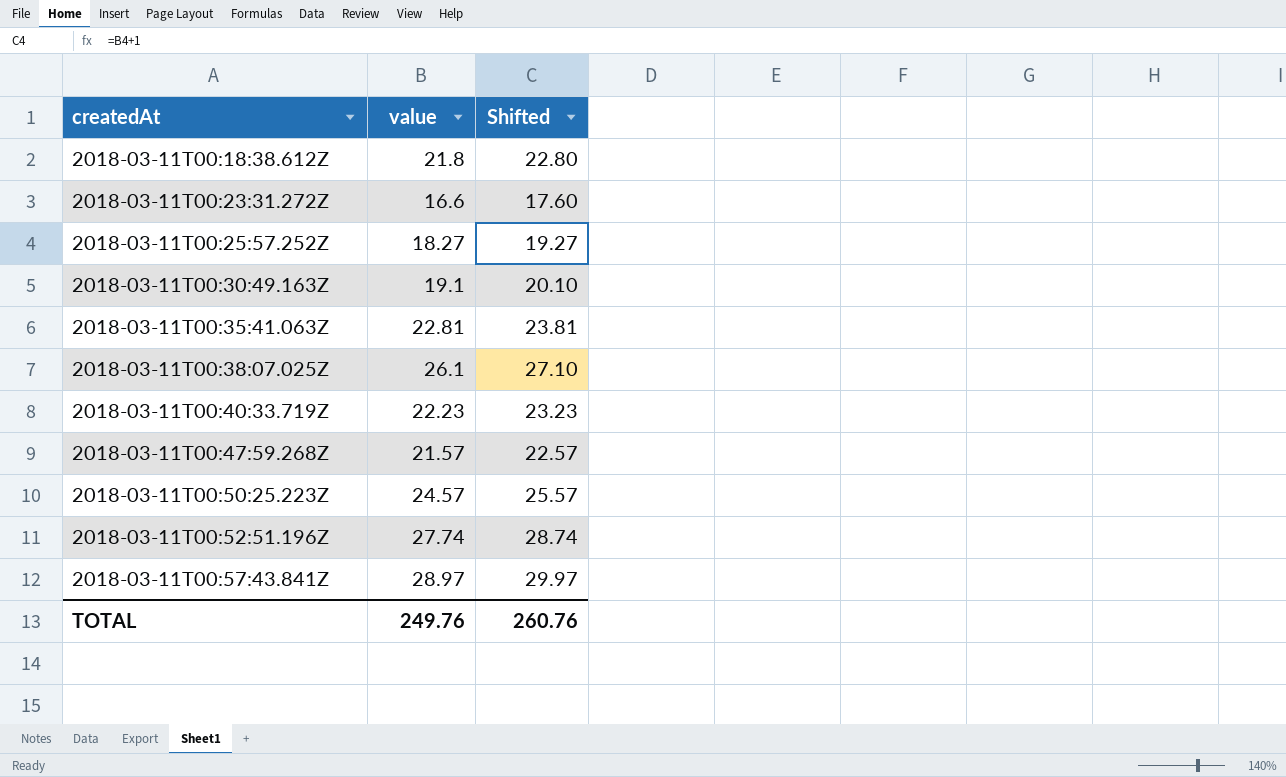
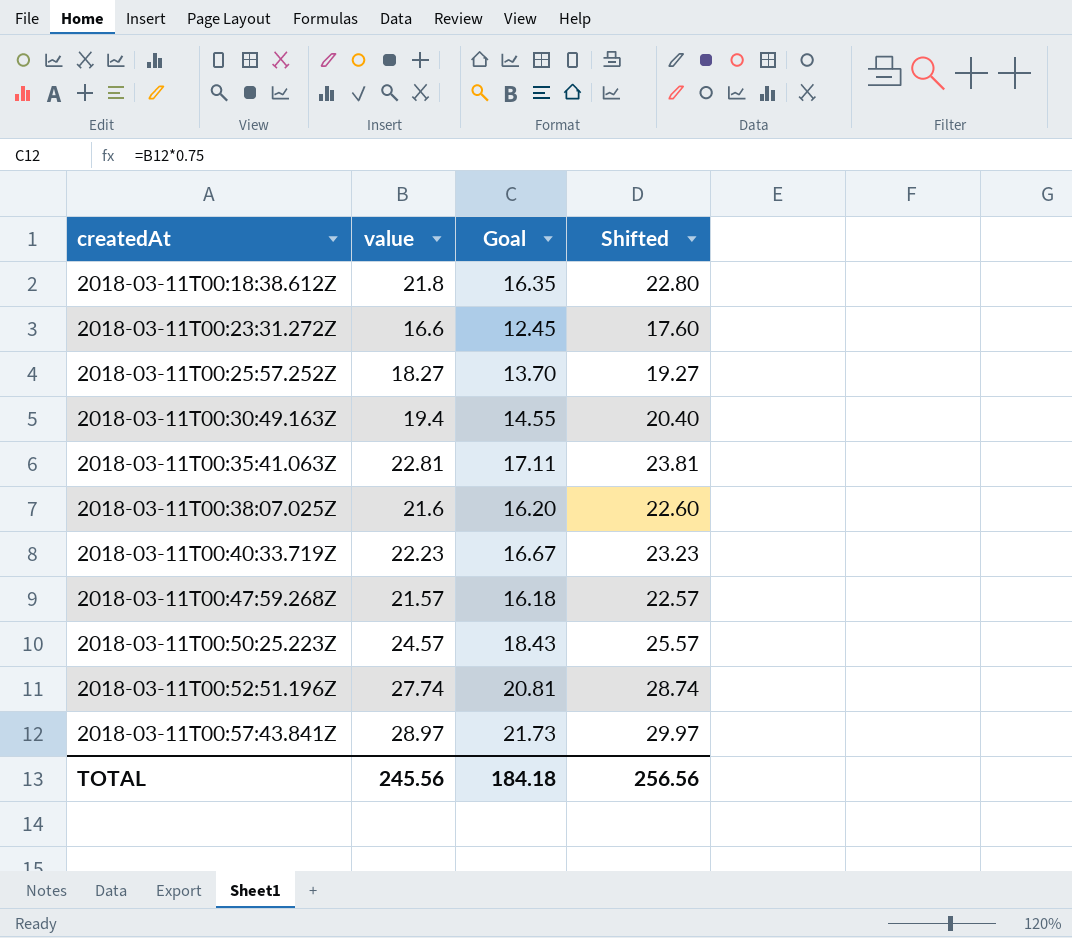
column Goal | formula: none -> [value] * 0.75
2018-03-11T00:30:49.163Z | value: 19.1 -> 19.4
2018-03-11T00:30:49.163Z | Shifted: 20.10 -> 20.40
2018-03-11T00:38:07.025Z | value: 26.1 -> 21.6
2018-03-11T00:38:07.025Z | Shifted: 27.10 -> 22.60
TOTAL | value: 249.76 -> 245.56
TOTAL | Shifted: 260.76 -> 256.56

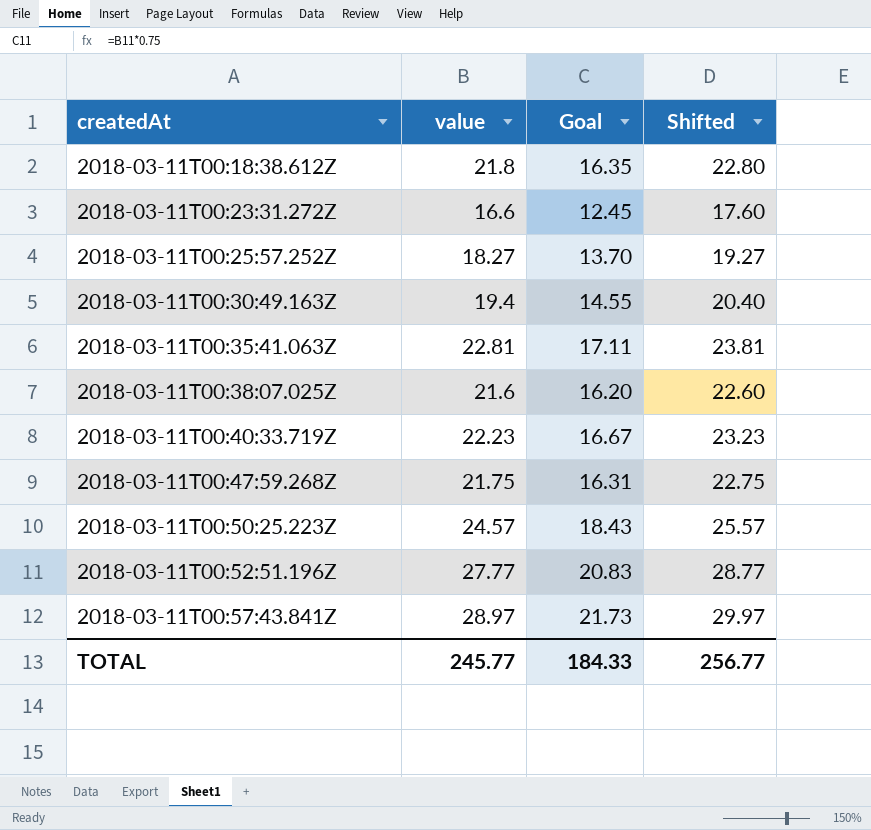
2018-03-11T00:47:59.268Z | value: 21.57 -> 21.75
2018-03-11T00:47:59.268Z | Goal: 16.18 -> 16.31
2018-03-11T00:47:59.268Z | Shifted: 22.57 -> 22.75
2018-03-11T00:52:51.196Z | value: 27.74 -> 27.77
2018-03-11T00:52:51.196Z | Goal: 20.81 -> 20.83
2018-03-11T00:52:51.196Z | Shifted: 28.74 -> 28.77
TOTAL | value: 245.56 -> 245.77
TOTAL | Goal: 184.18 -> 184.33
TOTAL | Shifted: 256.56 -> 256.77

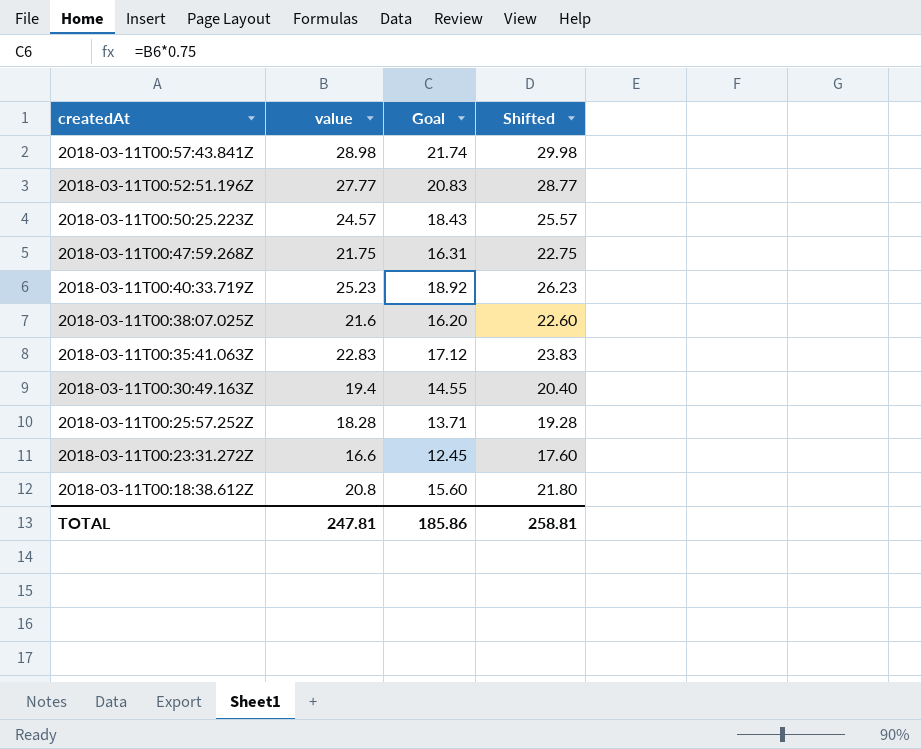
row order: createdAt ascending -> createdAt descending
2018-03-11T00:57:43.841Z | value: 28.97 -> 28.98
2018-03-11T00:57:43.841Z | Goal: 21.73 -> 21.74
2018-03-11T00:57:43.841Z | Shifted: 29.97 -> 29.98
2018-03-11T00:40:33.719Z | value: 22.23 -> 25.23
2018-03-11T00:40:33.719Z | Goal: 16.67 -> 18.92
2018-03-11T00:40:33.719Z | Shifted: 23.23 -> 26.23
2018-03-11T00:35:41.063Z | value: 22.81 -> 22.83
2018-03-11T00:35:41.063Z | Goal: 17.11 -> 17.12
2018-03-11T00:35:41.063Z | Shifted: 23.81 -> 23.83
2018-03-11T00:25:57.252Z | value: 18.27 -> 18.28
2018-03-11T00:25:57.252Z | Goal: 13.70 -> 13.71
2018-03-11T00:25:57.252Z | Shifted: 19.27 -> 19.28
2018-03-11T00:18:38.612Z | value: 21.8 -> 20.8
2018-03-11T00:18:38.612Z | Goal: 16.35 -> 15.60
2018-03-11T00:18:38.612Z | Shifted: 22.80 -> 21.80
TOTAL | value: 245.77 -> 247.81
TOTAL | Goal: 184.33 -> 185.86
TOTAL | Shifted: 256.77 -> 258.81

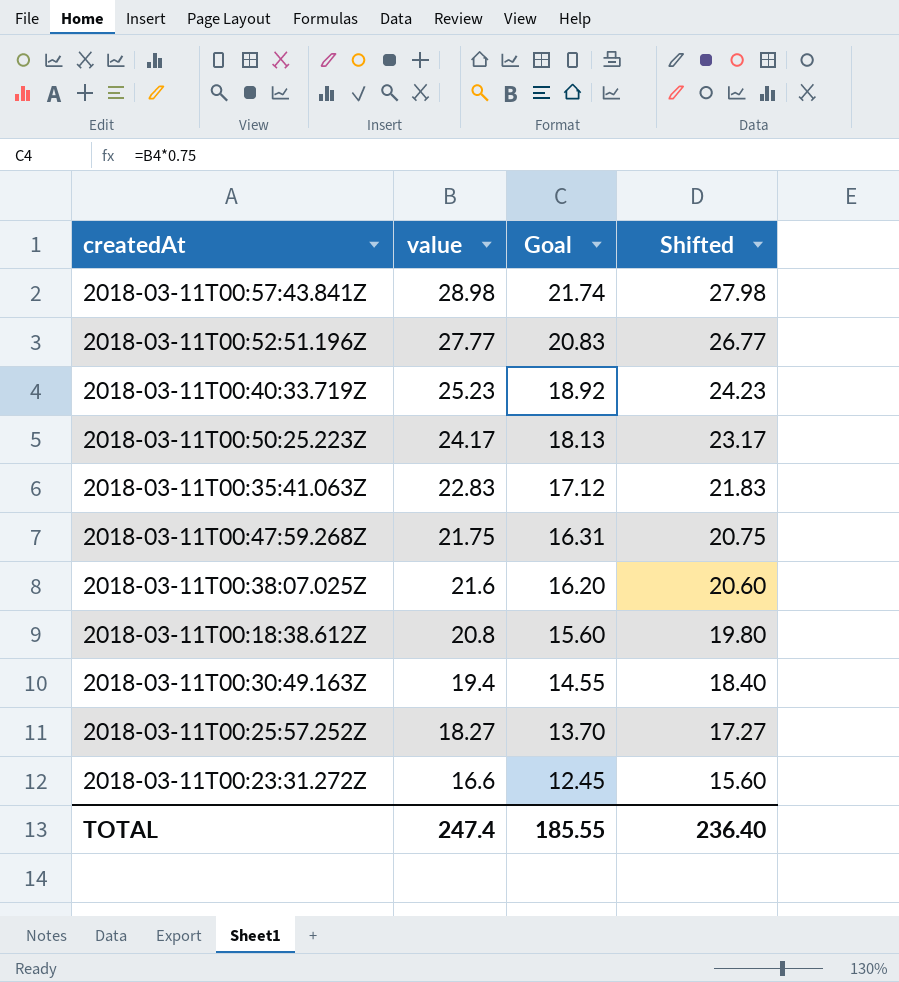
row order: createdAt descending -> value descending
column Shifted | formula: [value] + 1 -> [value] - 1
2018-03-11T00:50:25.223Z | value: 24.57 -> 24.17
2018-03-11T00:50:25.223Z | Goal: 18.43 -> 18.13
2018-03-11T00:25:57.252Z | value: 18.28 -> 18.27
2018-03-11T00:25:57.252Z | Goal: 13.71 -> 13.70
TOTAL | value: 247.81 -> 247.4
TOTAL | Goal: 185.86 -> 185.55
TOTAL | Shifted: 258.81 -> 236.40

